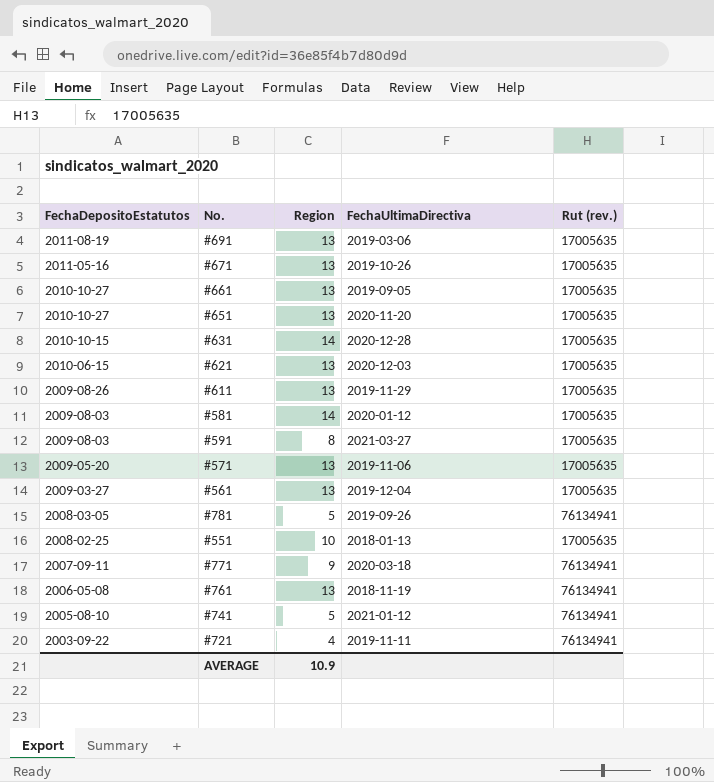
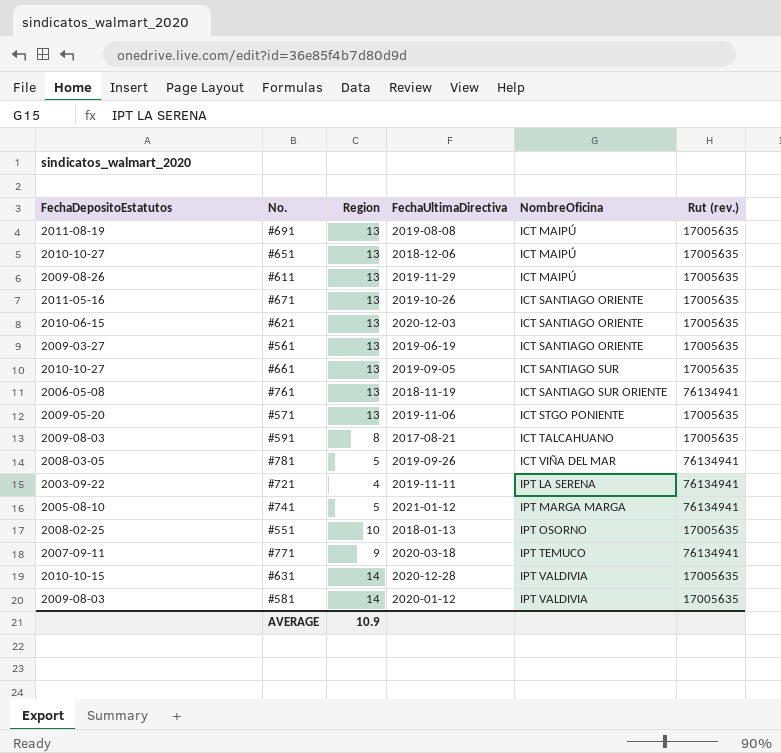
row order: FechaDepositoEstatutos descending -> NombreOficina ascending
column NombreOficina | position: none -> 5
#691 | FechaUltimaDirectiva: 2019-03-06 -> 2019-08-08
#651 | FechaUltimaDirectiva: 2020-11-20 -> 2018-12-06
#561 | FechaUltimaDirectiva: 2019-12-04 -> 2019-06-19
#591 | FechaUltimaDirectiva: 2021-03-27 -> 2017-08-21

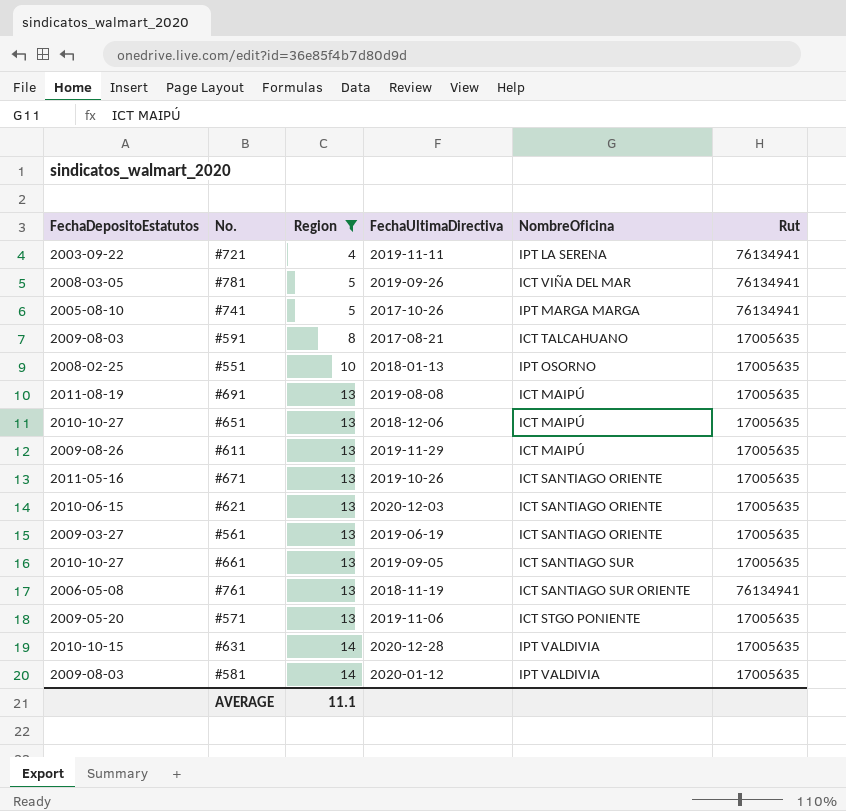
filter: none -> Region != 9
row order: NombreOficina ascending -> Region ascending
column name: Rut (rev.) -> Rut
#741 | FechaUltimaDirectiva: 2021-01-12 -> 2017-10-26
AVERAGE | Region: 10.9 -> 11.1

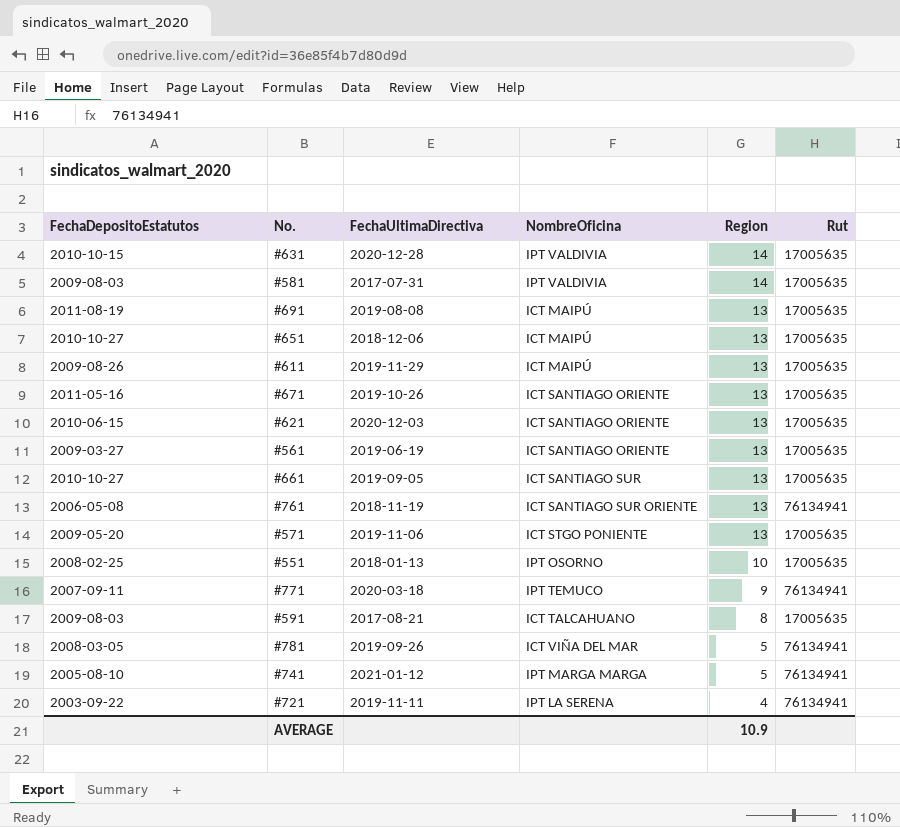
filter: Region != 9 -> none
row order: Region ascending -> Region descending
column Region | position: 3 -> 5
#581 | FechaUltimaDirectiva: 2020-01-12 -> 2017-07-31
#741 | FechaUltimaDirectiva: 2017-10-26 -> 2021-01-12
AVERAGE | Region: 11.1 -> 10.9

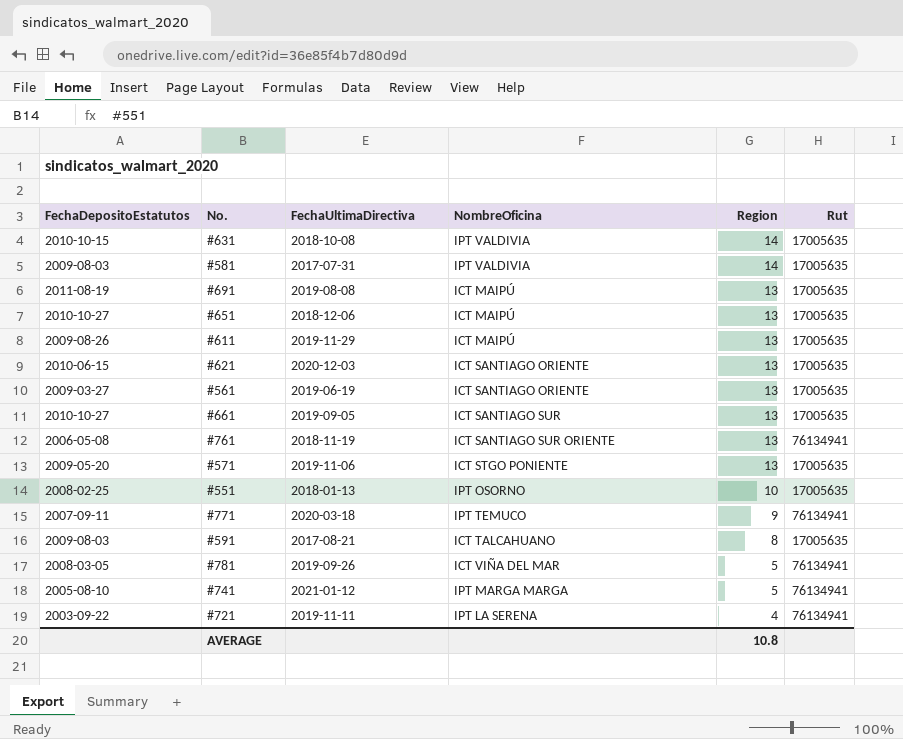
row #671: 2011-05-16 | 2019-10-26 | ICT SANTIAGO ORIENTE | 13 | 17005635 -> none
#631 | FechaUltimaDirectiva: 2020-12-28 -> 2018-10-08
AVERAGE | Region: 10.9 -> 10.8

